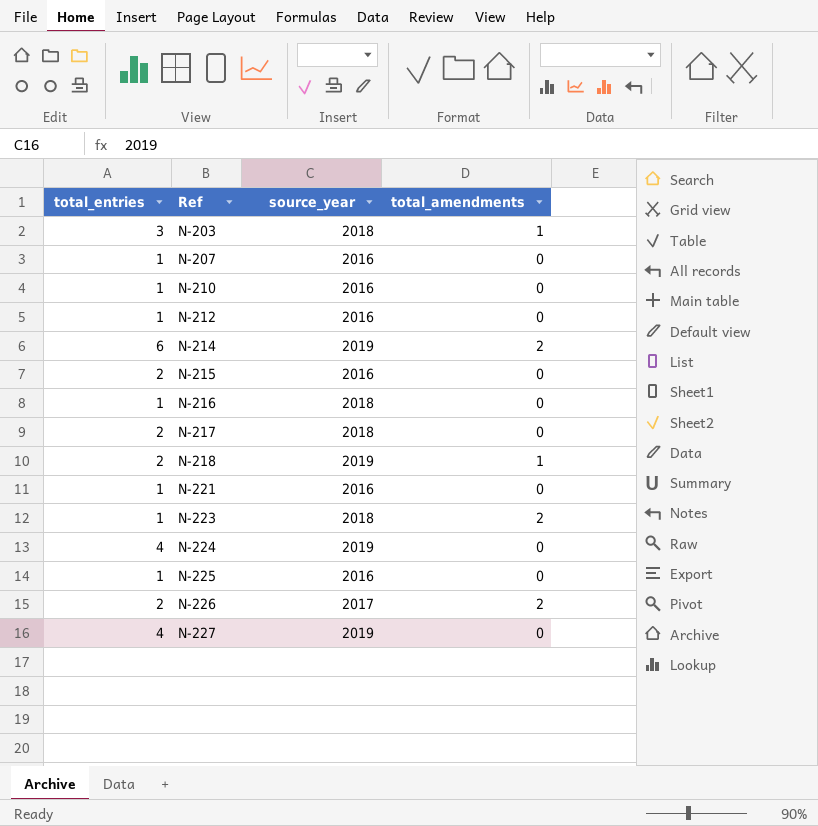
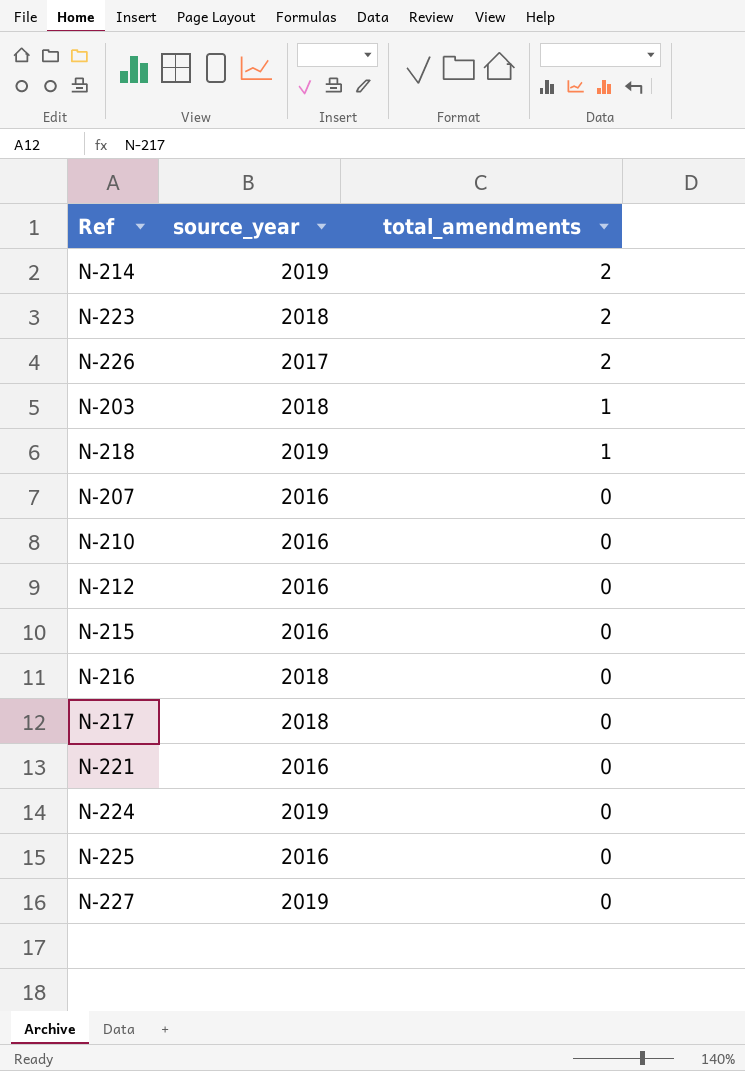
row order: Ref ascending -> total_amendments descending
column total_entries | position: 1 -> none

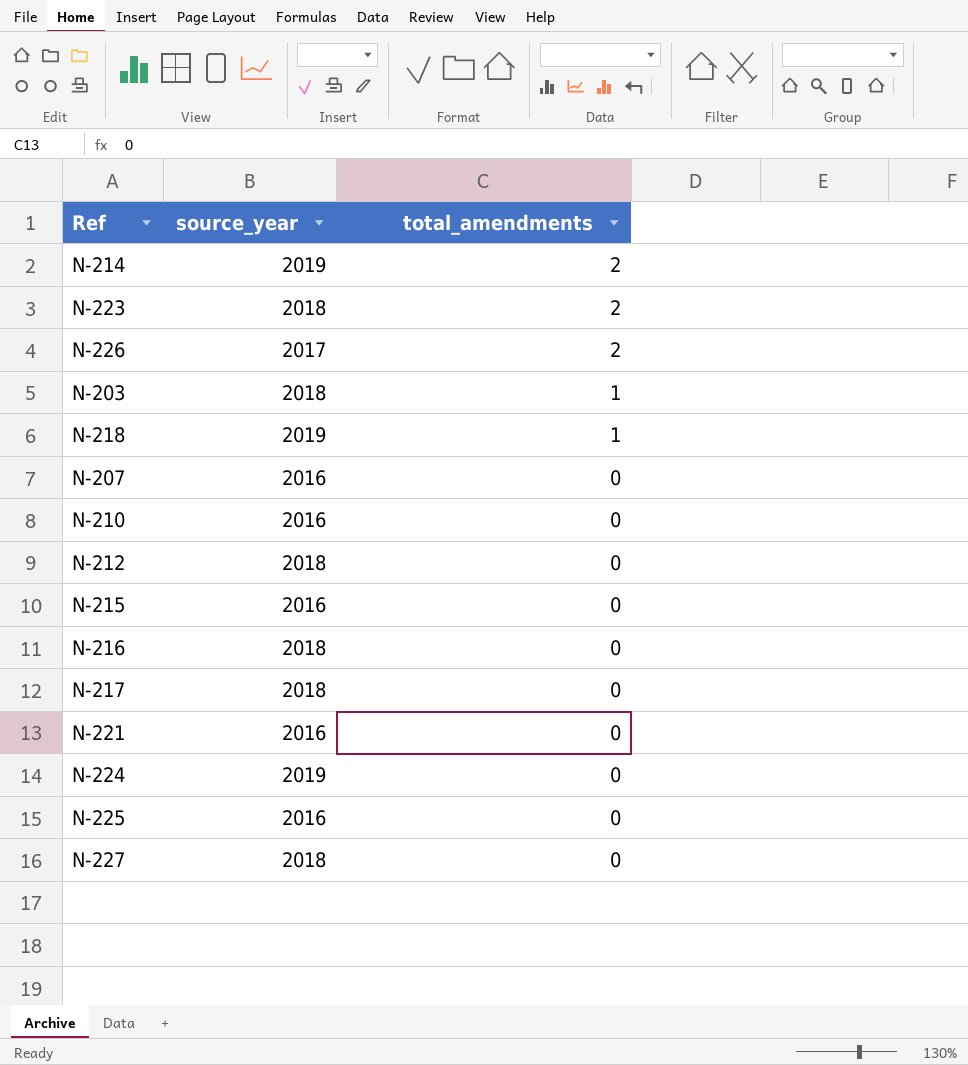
N-212 | source_year: 2016 -> 2018
N-227 | source_year: 2019 -> 2018

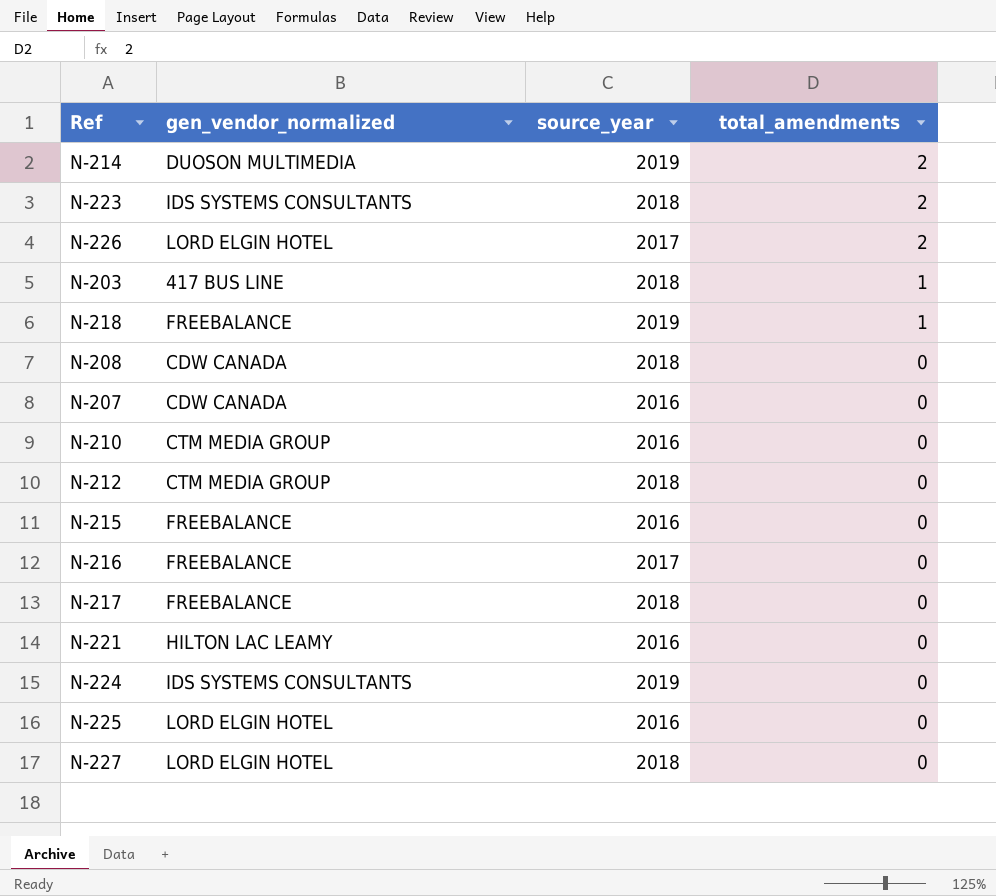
column gen_vendor_normalized | position: none -> 2
row N-208: none -> CDW CANADA | 2018 | 0
N-216 | source_year: 2018 -> 2017

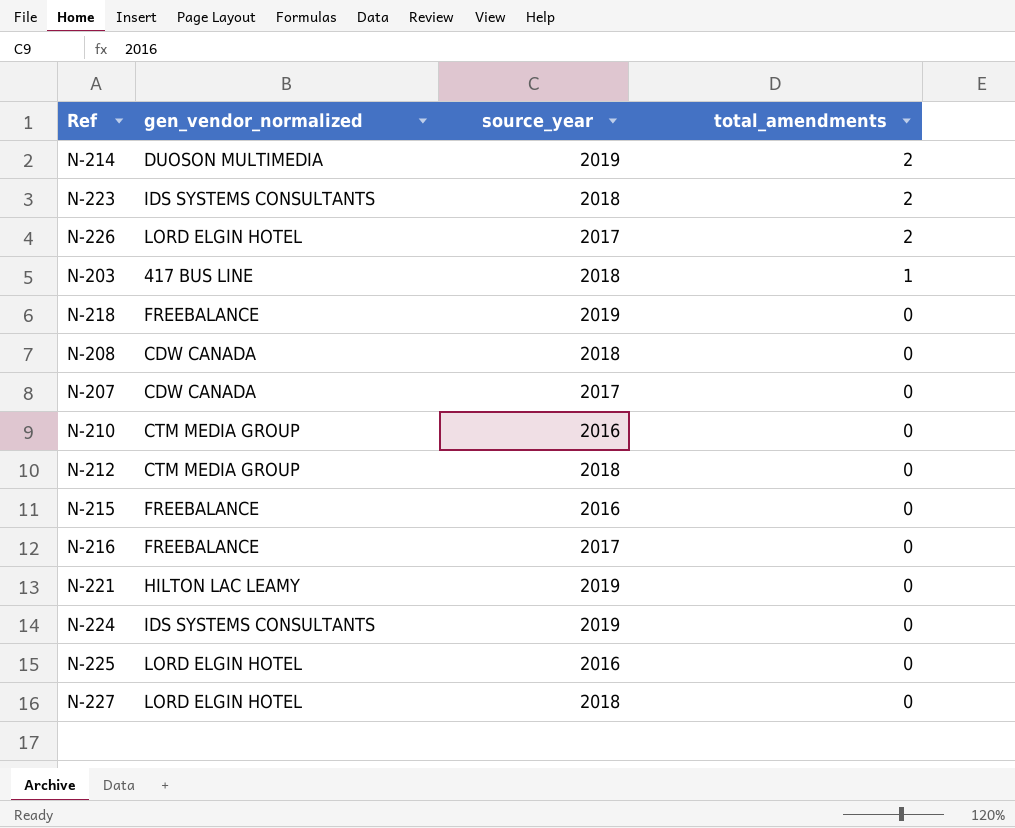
row N-217: FREEBALANCE | 2018 | 0 -> none
N-218 | total_amendments: 1 -> 0
N-207 | source_year: 2016 -> 2017
N-221 | source_year: 2016 -> 2019

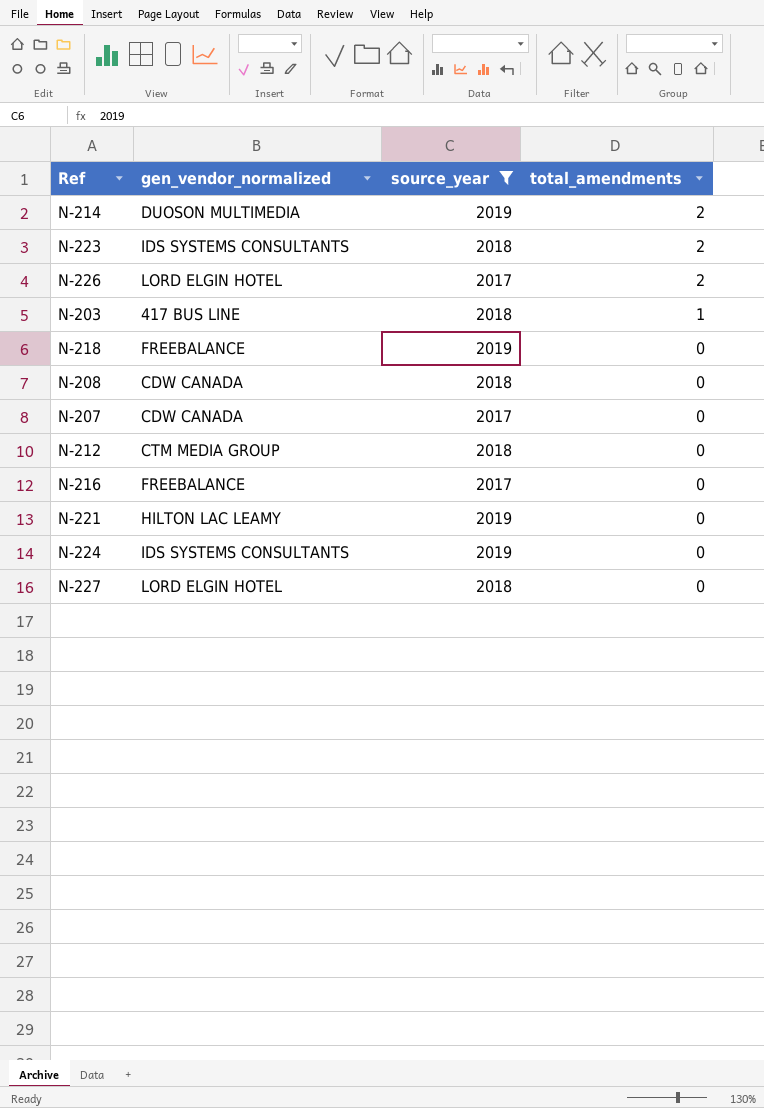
filter: none -> source_year != 2016

